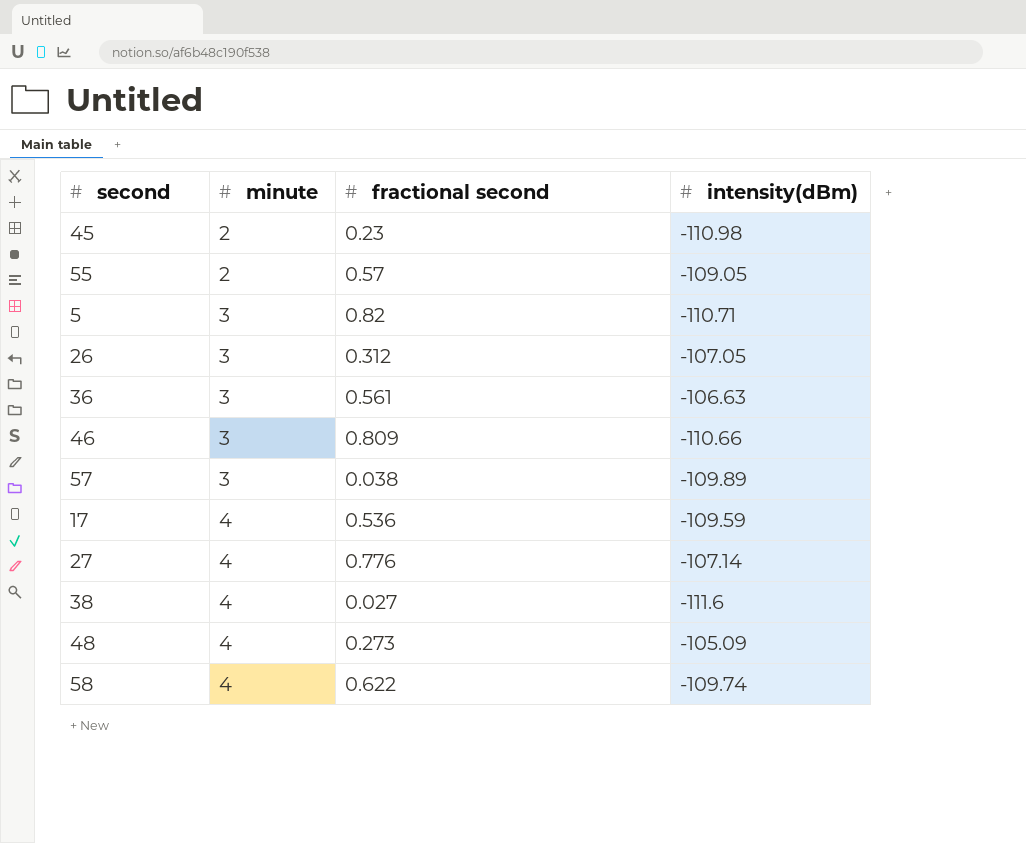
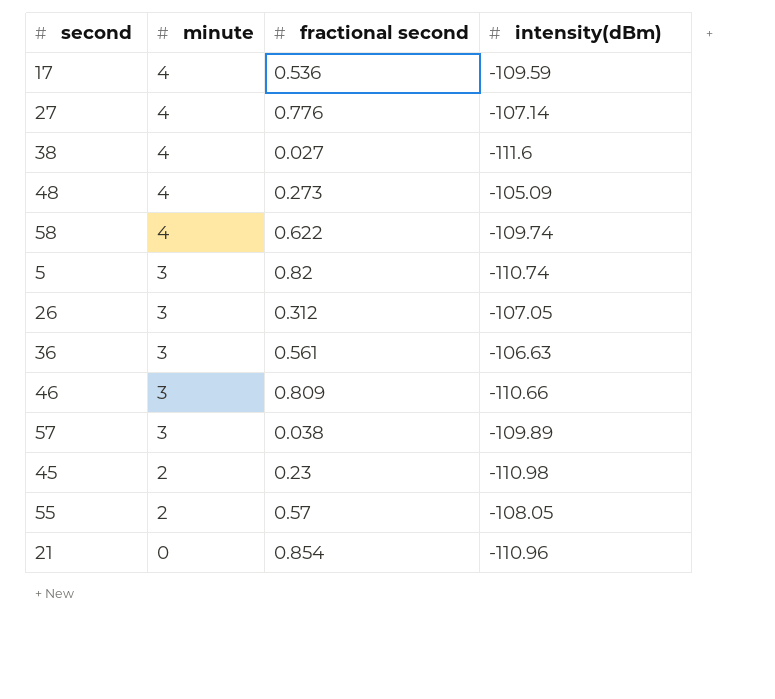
row order: minute ascending -> minute descending
5 | intensity(dBm): -110.71 -> -110.74
55 | intensity(dBm): -109.05 -> -108.05
row 21: none -> 0 | 0.854 | -110.96

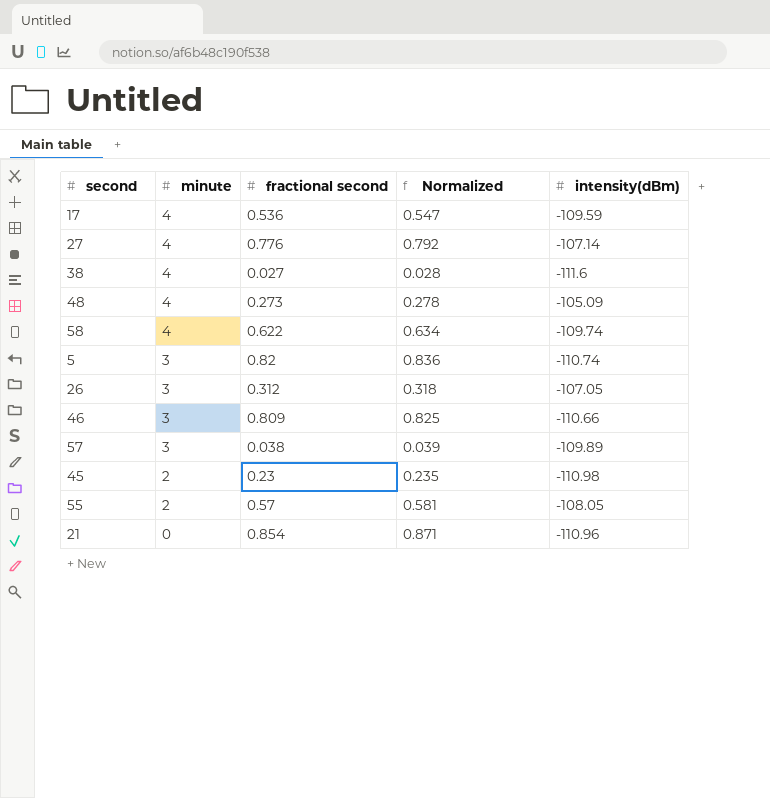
column Normalized | formula: none -> [fractional second] * 1.02
row 36: 3 | 0.561 | -106.63 -> none

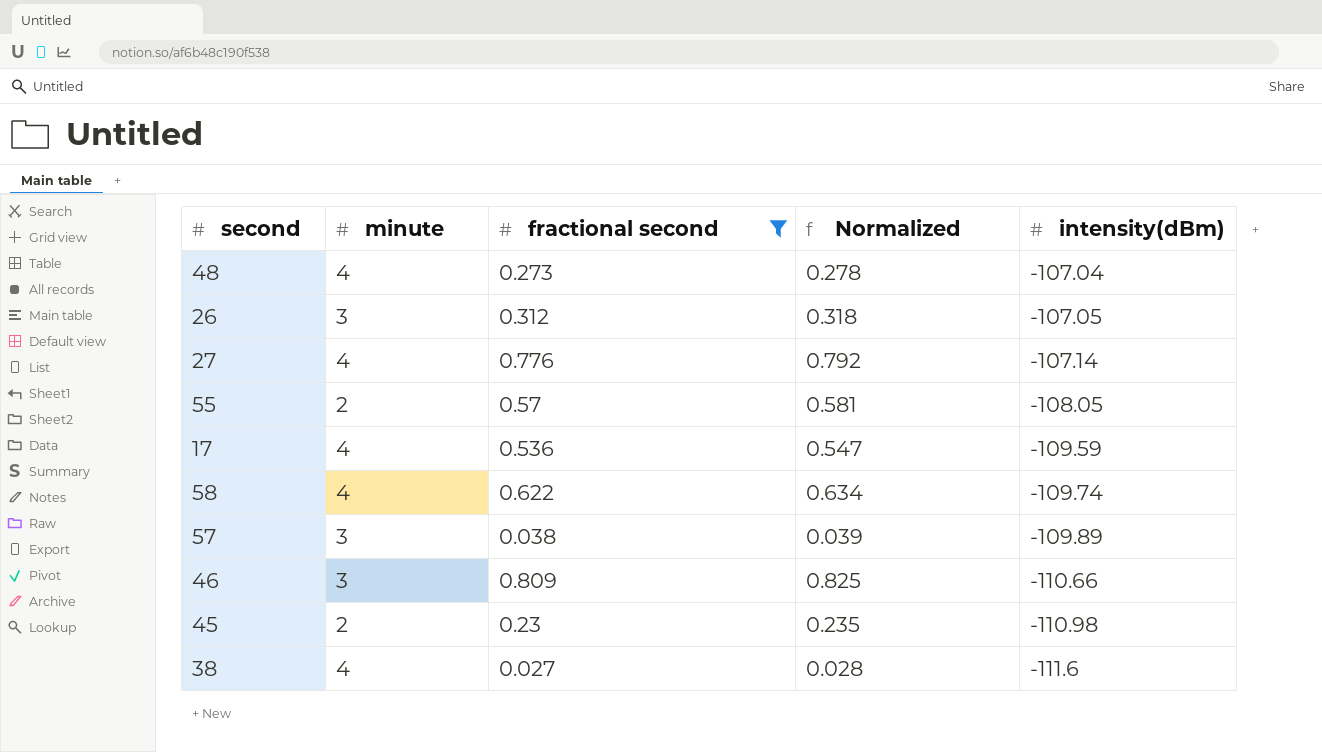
filter: none -> fractional second <= 0.809
row order: minute descending -> intensity(dBm) descending
48 | intensity(dBm): -105.09 -> -107.04

